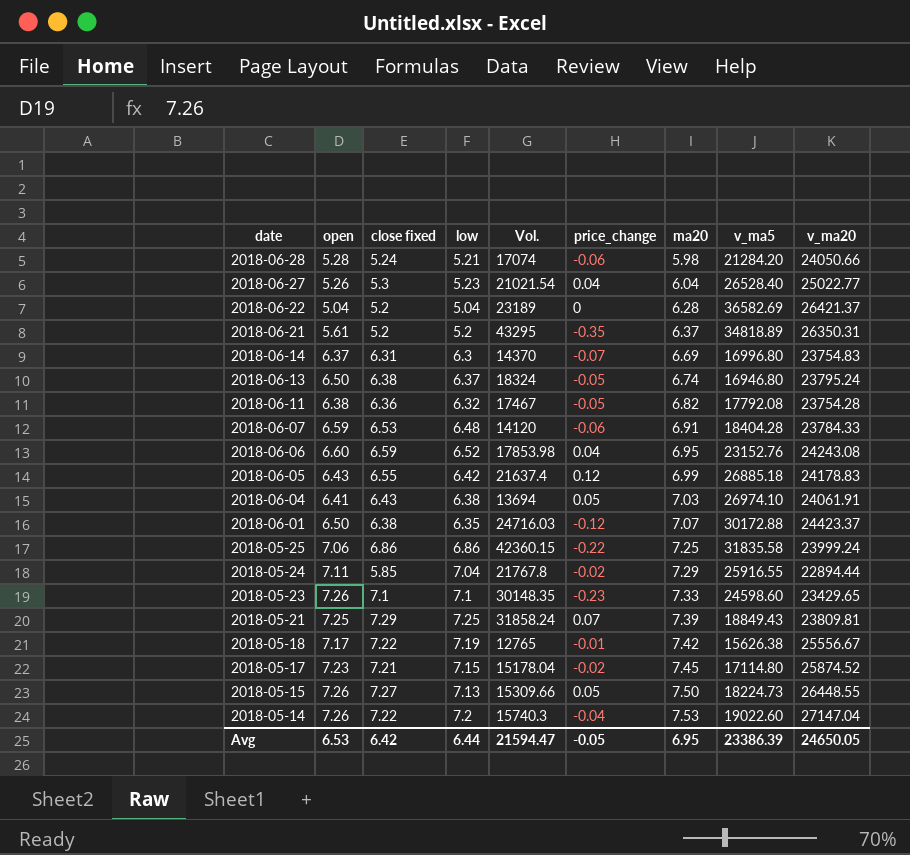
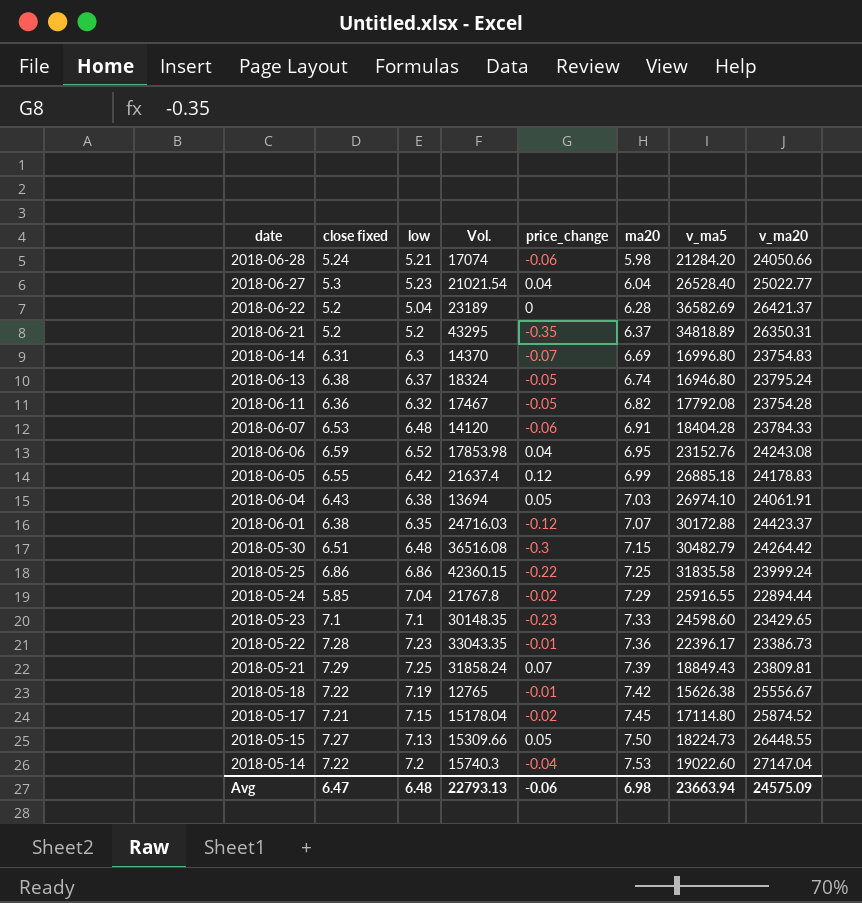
column open | position: 2 -> none
row 2018-05-30: none -> 6.51 | 6.48 | 36516.08 | -0.3 | 7.15 | 30482.79 | 24264.42
row 2018-05-22: none -> 7.28 | 7.23 | 33043.35 | -0.01 | 7.36 | 22396.17 | 23386.73
Avg | close fixed: 6.42 -> 6.47
Avg | low: 6.44 -> 6.48
Avg | Vol.: 21594.47 -> 22793.13
Avg | price_change: -0.05 -> -0.06
Avg | ma20: 6.95 -> 6.98
Avg | v_ma5: 23386.39 -> 23663.94
Avg | v_ma20: 24650.05 -> 24575.09

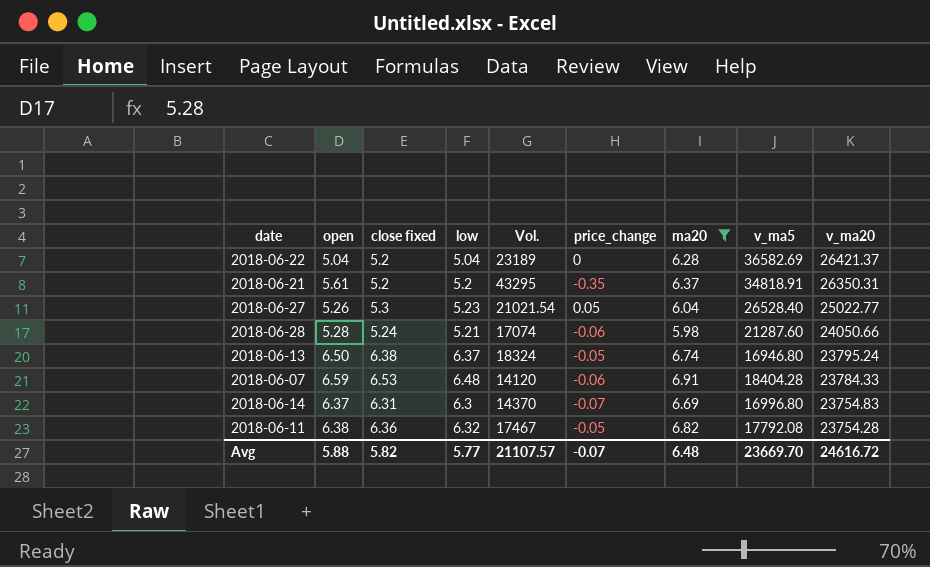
filter: none -> ma20 <= 6.91
row order: date descending -> v_ma20 descending
column open | position: none -> 2
2018-06-21 | v_ma5: 34818.89 -> 34818.91
2018-06-27 | price_change: 0.04 -> 0.05
2018-06-28 | v_ma5: 21284.20 -> 21287.60
Avg | close fixed: 6.47 -> 5.82
Avg | low: 6.48 -> 5.77
Avg | Vol.: 22793.13 -> 21107.57
Avg | price_change: -0.06 -> -0.07
Avg | ma20: 6.98 -> 6.48
Avg | v_ma5: 23663.94 -> 23669.70
Avg | v_ma20: 24575.09 -> 24616.72

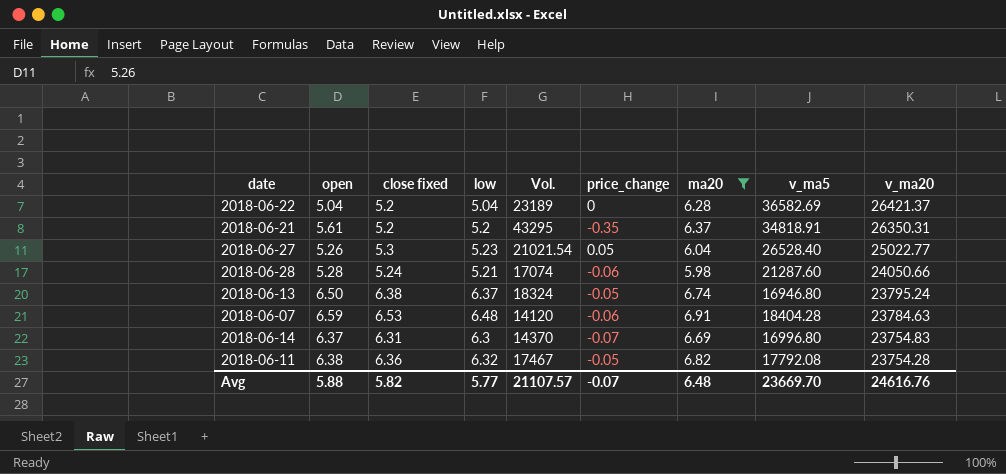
2018-06-07 | v_ma20: 23784.33 -> 23784.63
Avg | v_ma20: 24616.72 -> 24616.76

